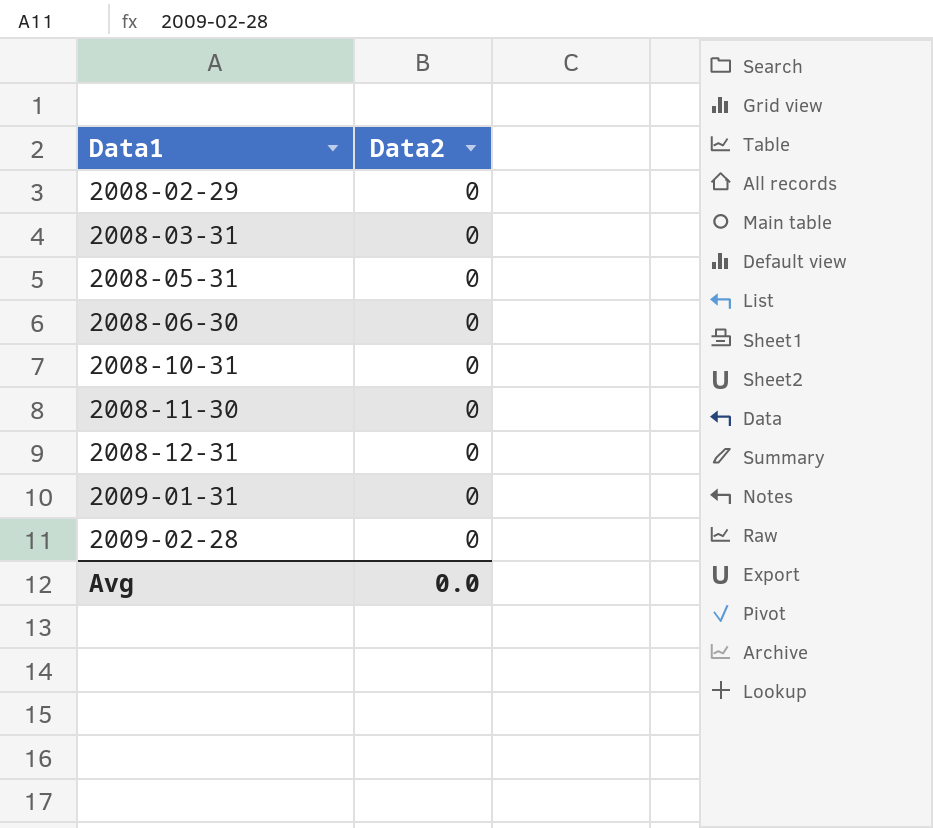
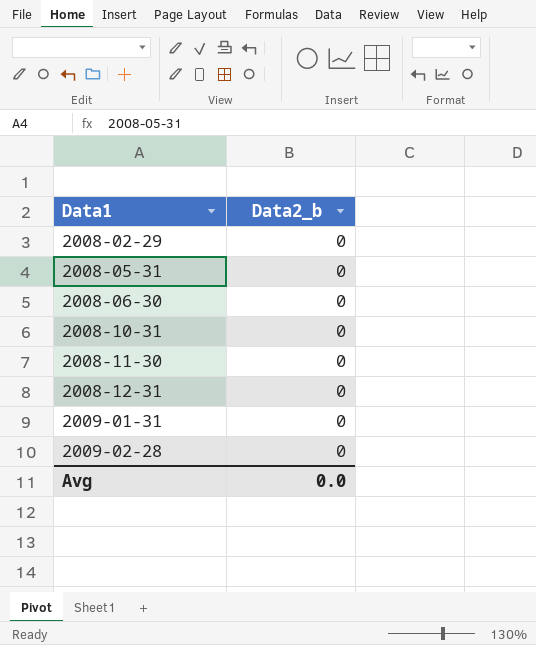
column name: Data2 -> Data2_b
row 2008-03-31: 0 -> none

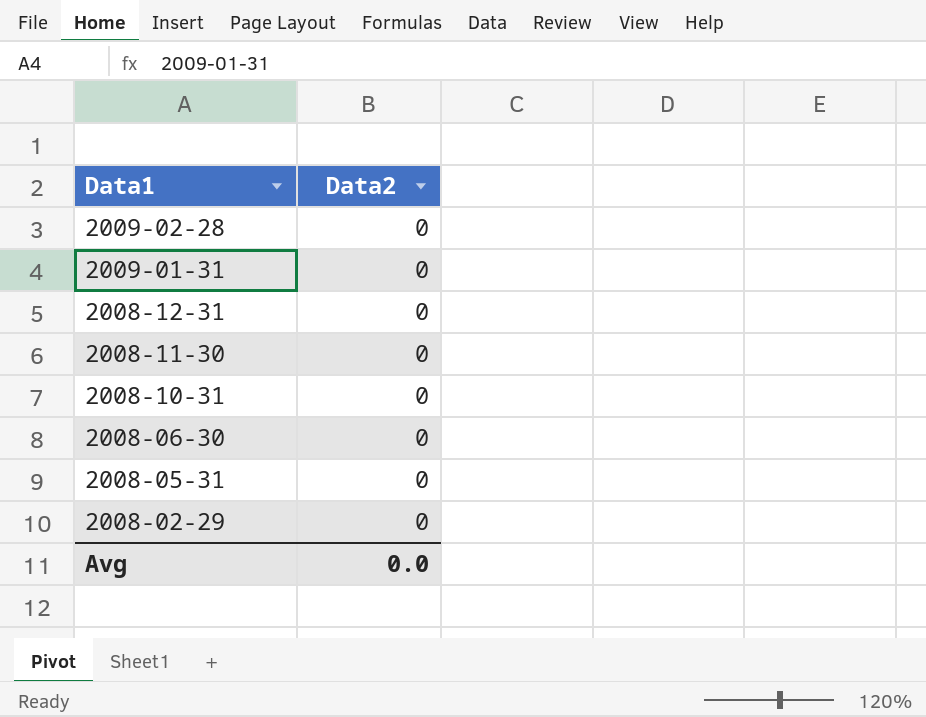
row order: Data1 ascending -> Data1 descending
column name: Data2_b -> Data2

